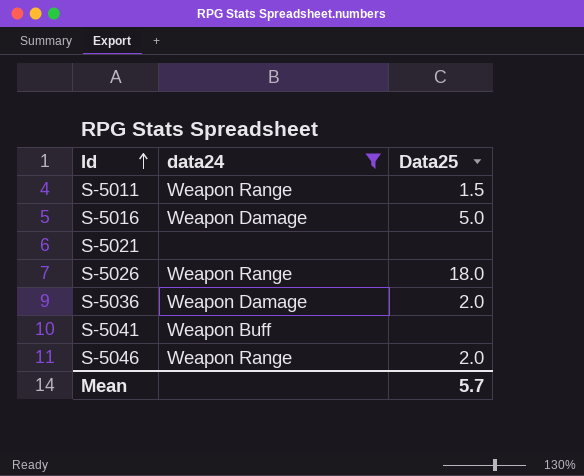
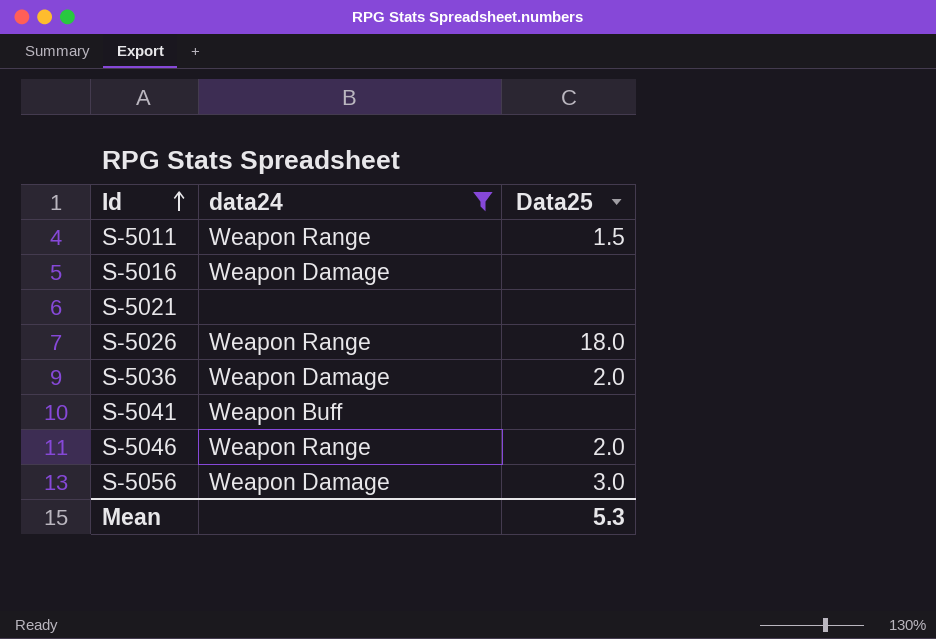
S-5016 | Data25: 5.0 -> none
row S-5056: none -> Weapon Damage | 3.0
Mean | Data25: 5.7 -> 5.3

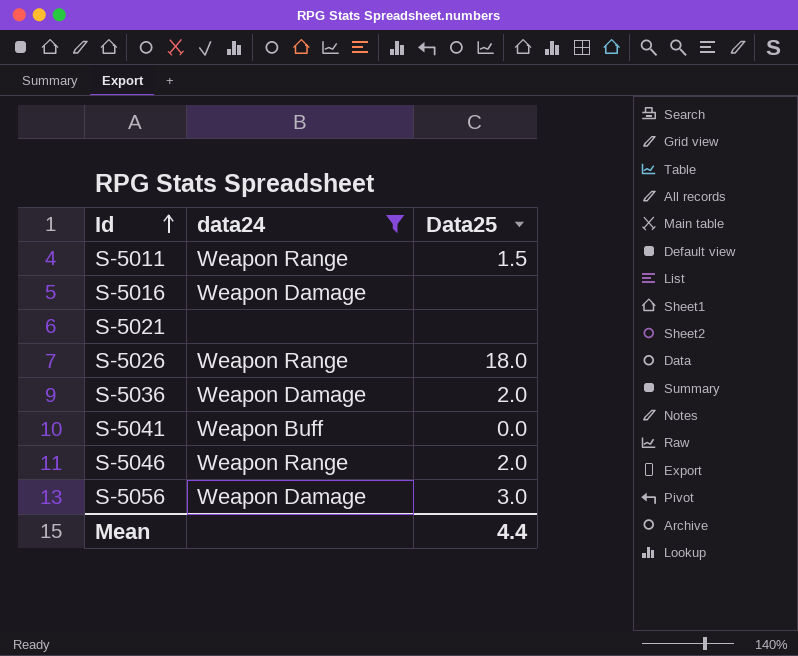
S-5041 | Data25: none -> 0.0
Mean | Data25: 5.3 -> 4.4

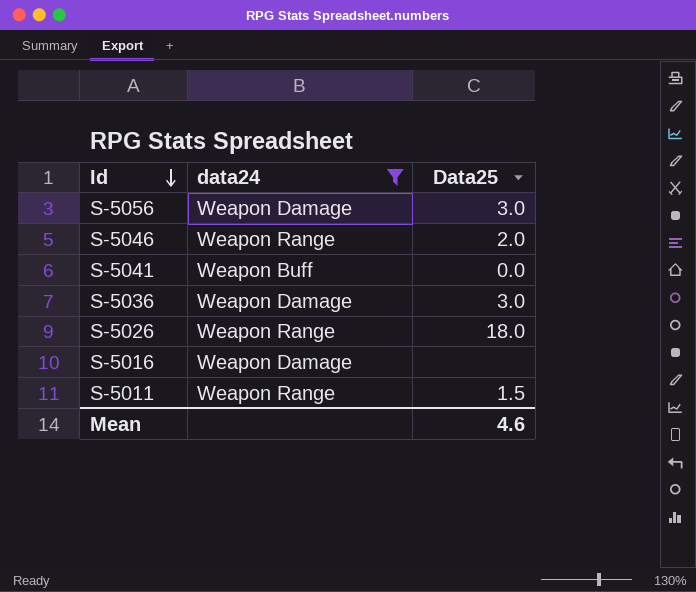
row order: Id ascending -> Id descending
row S-5021: none | none -> none
S-5036 | Data25: 2.0 -> 3.0
Mean | Data25: 4.4 -> 4.6

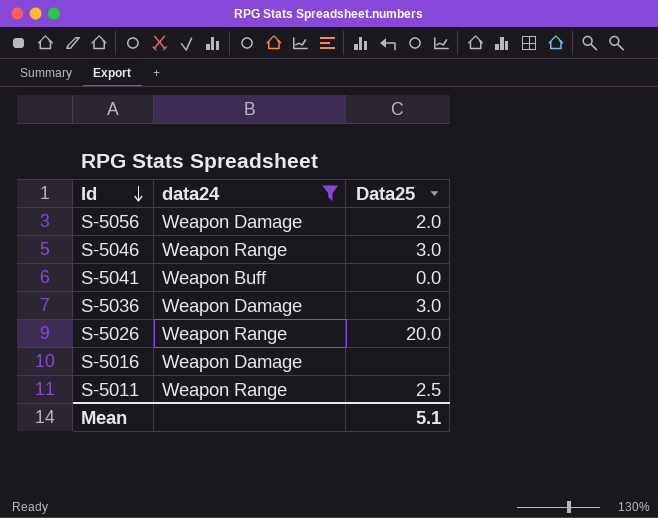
S-5056 | Data25: 3.0 -> 2.0
S-5046 | Data25: 2.0 -> 3.0
S-5026 | Data25: 18.0 -> 20.0
S-5011 | Data25: 1.5 -> 2.5
Mean | Data25: 4.6 -> 5.1

